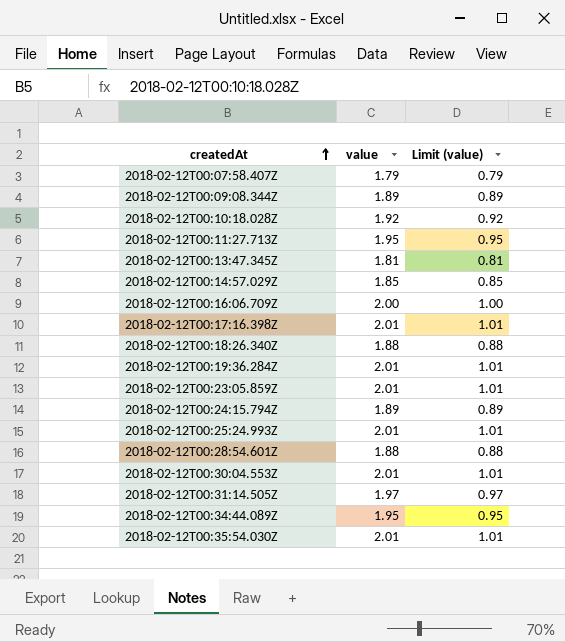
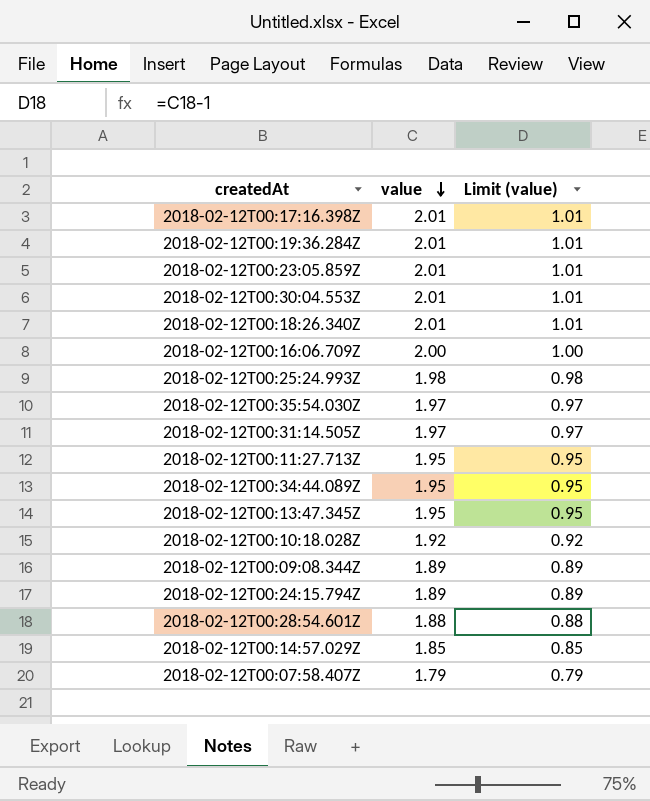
row order: createdAt ascending -> value descending
2018-02-12T00:18:26.340Z | value: 1.88 -> 2.01
2018-02-12T00:18:26.340Z | Limit (value): 0.88 -> 1.01
2018-02-12T00:25:24.993Z | value: 2.01 -> 1.98
2018-02-12T00:25:24.993Z | Limit (value): 1.01 -> 0.98
2018-02-12T00:35:54.030Z | value: 2.01 -> 1.97
2018-02-12T00:35:54.030Z | Limit (value): 1.01 -> 0.97
2018-02-12T00:13:47.345Z | value: 1.81 -> 1.95
2018-02-12T00:13:47.345Z | Limit (value): 0.81 -> 0.95

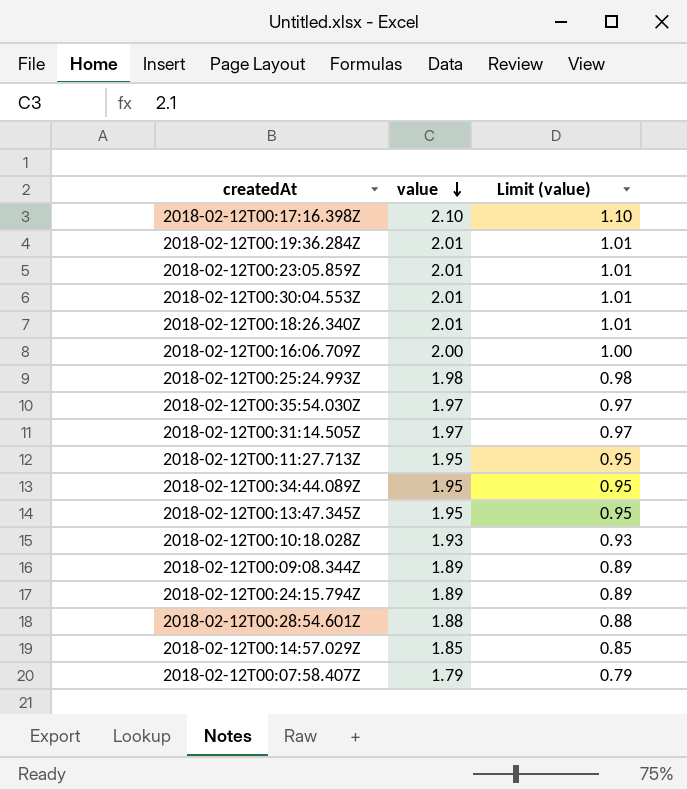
2018-02-12T00:17:16.398Z | value: 2.01 -> 2.10
2018-02-12T00:17:16.398Z | Limit (value): 1.01 -> 1.10
2018-02-12T00:10:18.028Z | value: 1.92 -> 1.93
2018-02-12T00:10:18.028Z | Limit (value): 0.92 -> 0.93

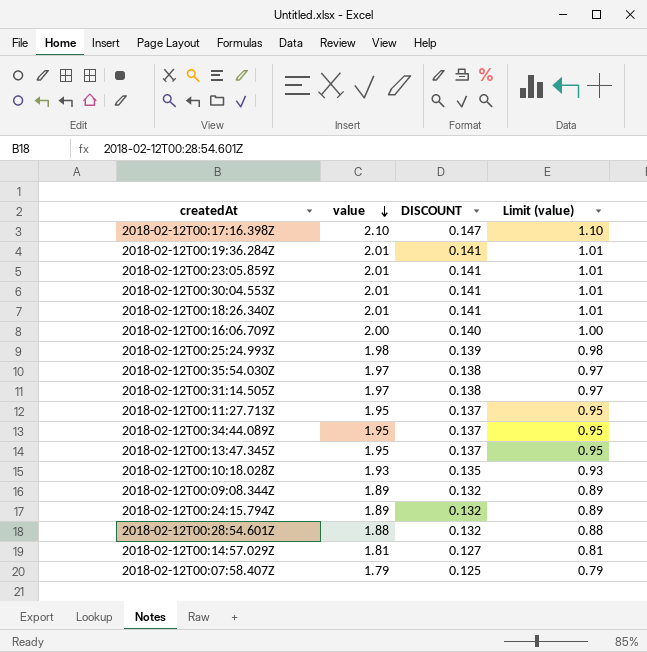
column DISCOUNT | formula: none -> [value] * 0.07
2018-02-12T00:14:57.029Z | value: 1.85 -> 1.81
2018-02-12T00:14:57.029Z | Limit (value): 0.85 -> 0.81

